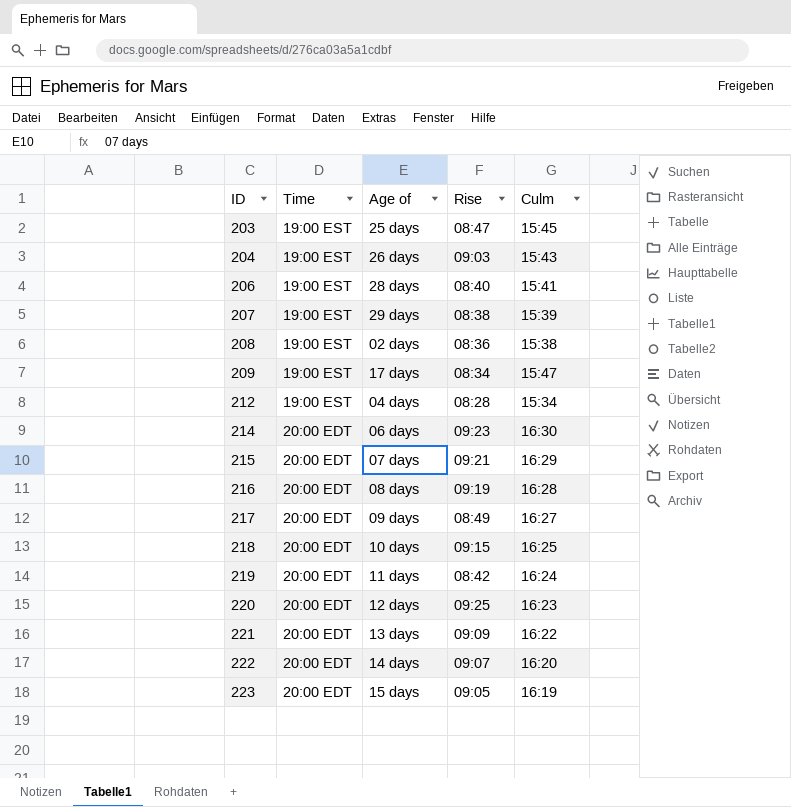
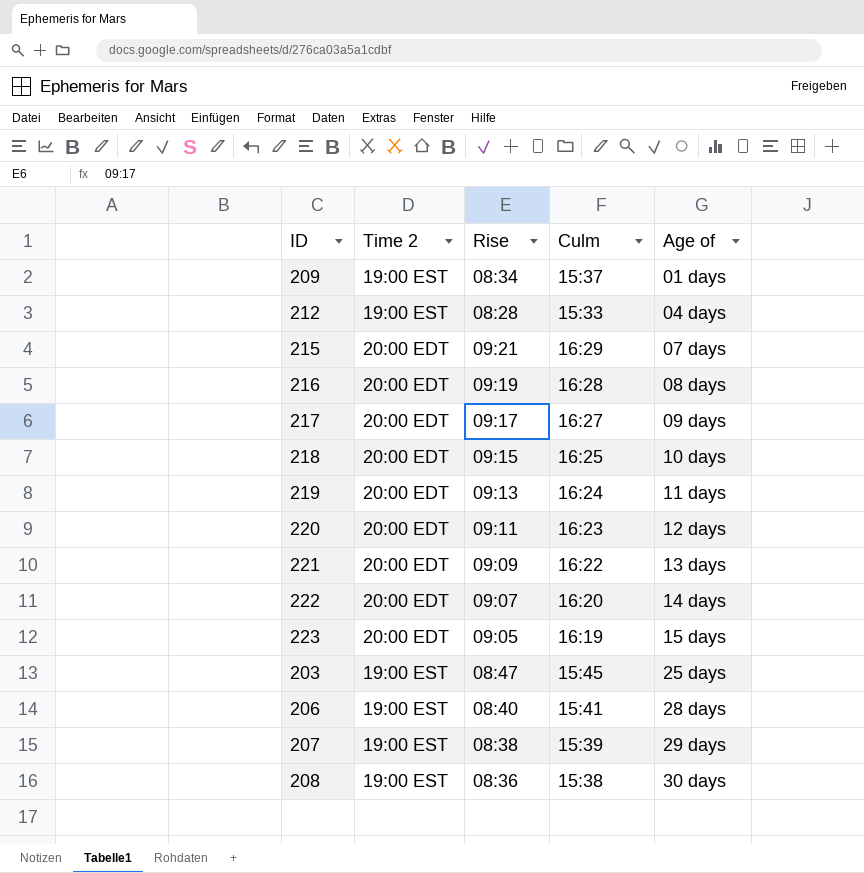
row order: ID ascending -> Age of ascending
column name: Time -> Time 2
column Age of | position: 3 -> 5
row 204: 19:00 EST | 26 days | 09:03 | 15:43 -> none
row 214: 20:00 EDT | 06 days | 09:23 | 16:30 -> none
209 | Culm: 15:47 -> 15:37
209 | Age of: 17 days -> 01 days
212 | Culm: 15:34 -> 15:33
217 | Rise: 08:49 -> 09:17
219 | Rise: 08:42 -> 09:13
220 | Rise: 09:25 -> 09:11
208 | Age of: 02 days -> 30 days

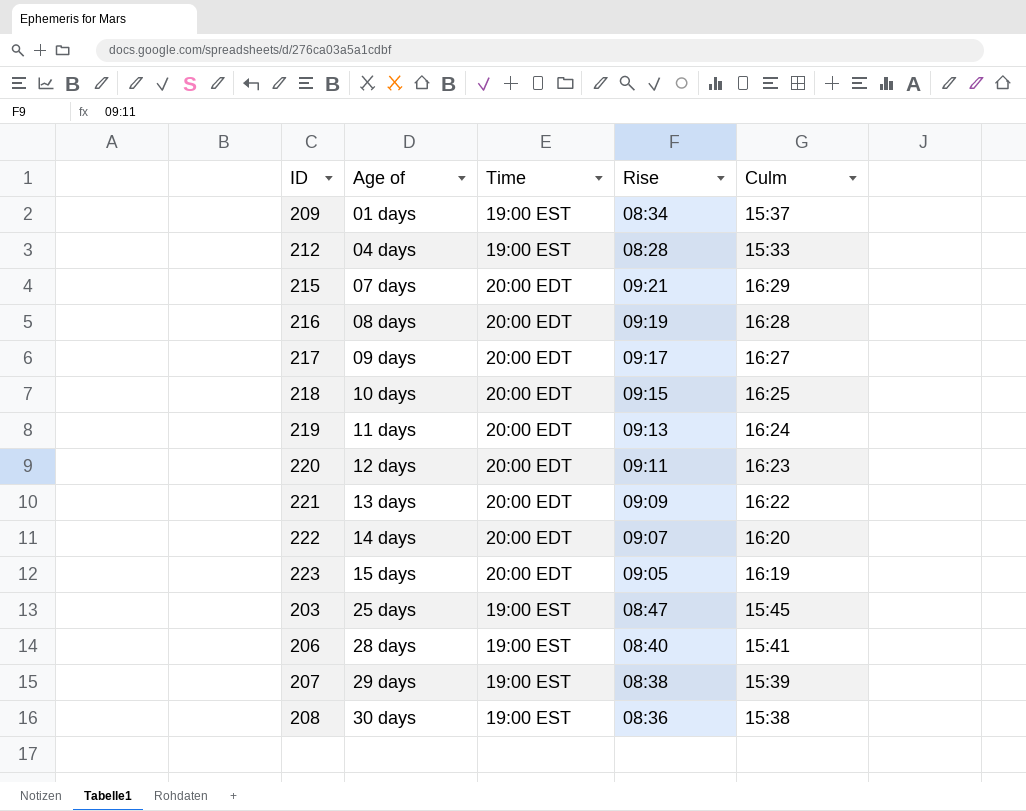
column Age of | position: 5 -> 2
column name: Time 2 -> Time

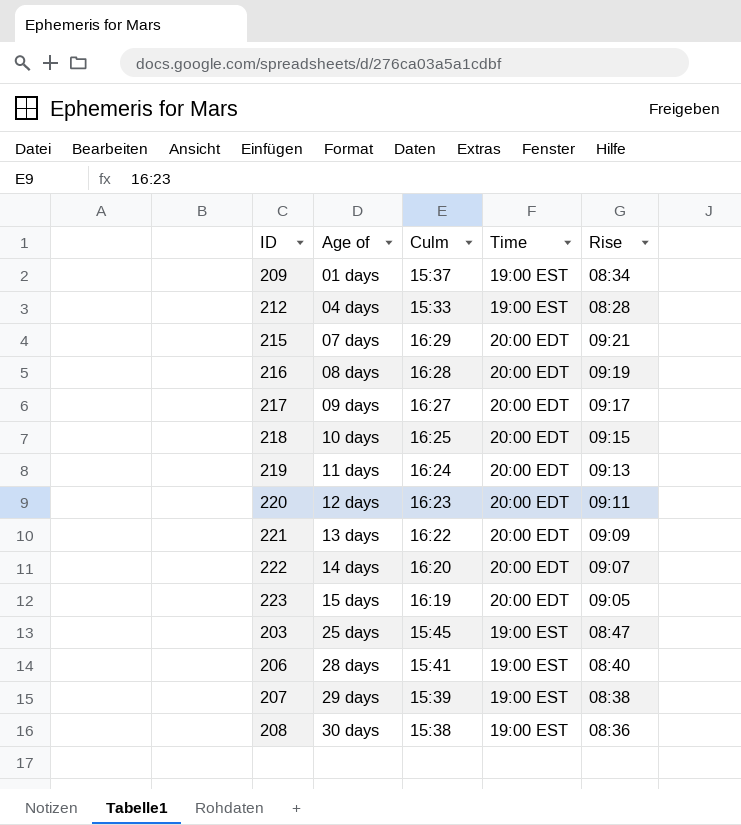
column Culm | position: 5 -> 3

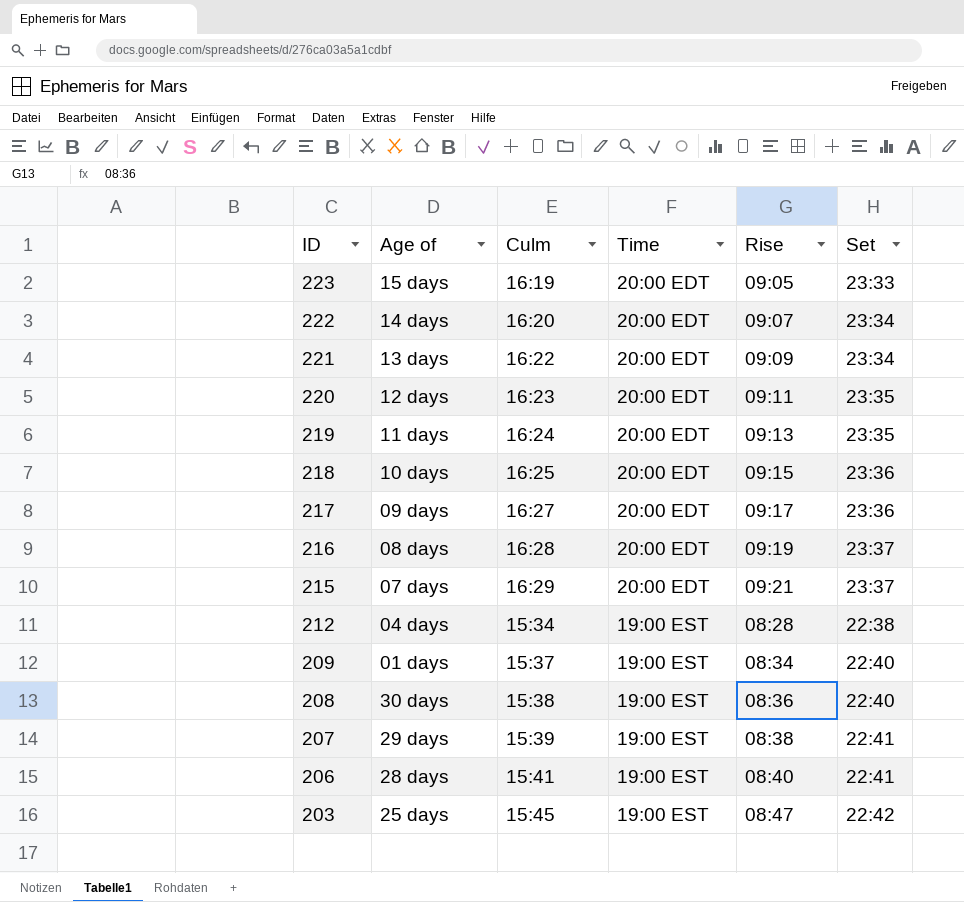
row order: Age of ascending -> ID descending
column Set | position: none -> 6
212 | Culm: 15:33 -> 15:34

